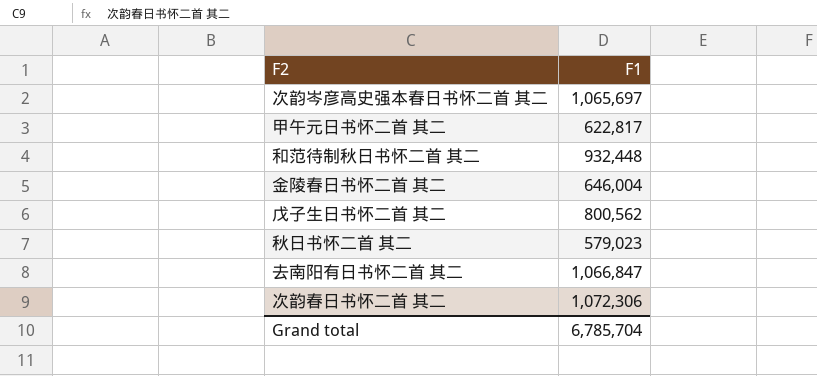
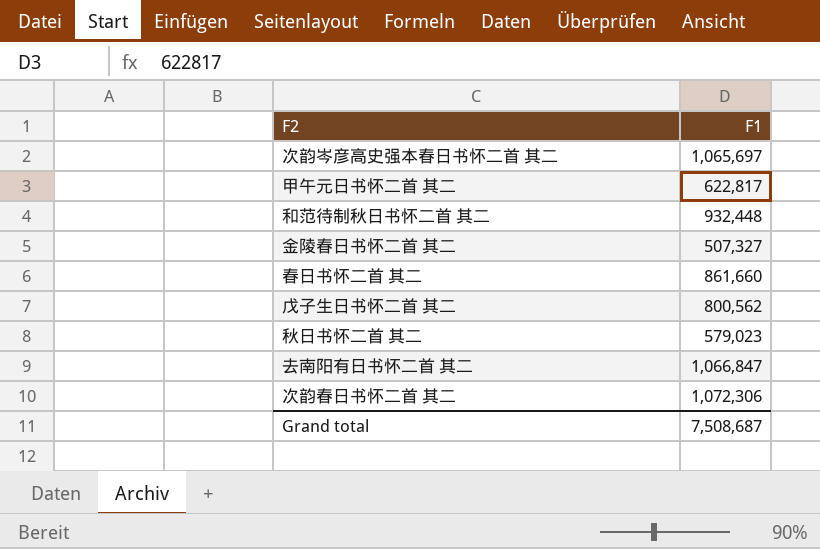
金陵春日书怀二首 其二 | F1: 646,004 -> 507,327
row 春日书怀二首 其二: none -> 861,660
Grand total | F1: 6,785,704 -> 7,508,687

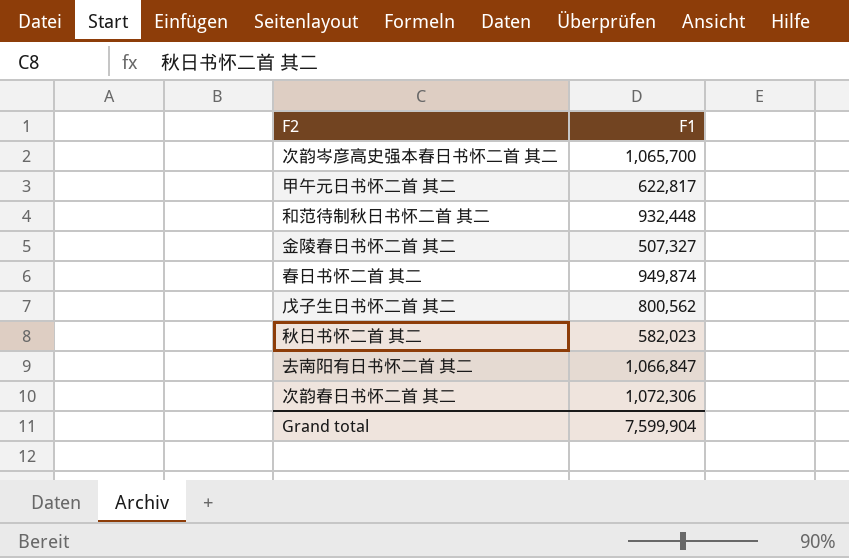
次韵岑彦高史强本春日书怀二首 其二 | F1: 1,065,697 -> 1,065,700
春日书怀二首 其二 | F1: 861,660 -> 949,874
秋日书怀二首 其二 | F1: 579,023 -> 582,023
Grand total | F1: 7,508,687 -> 7,599,904

